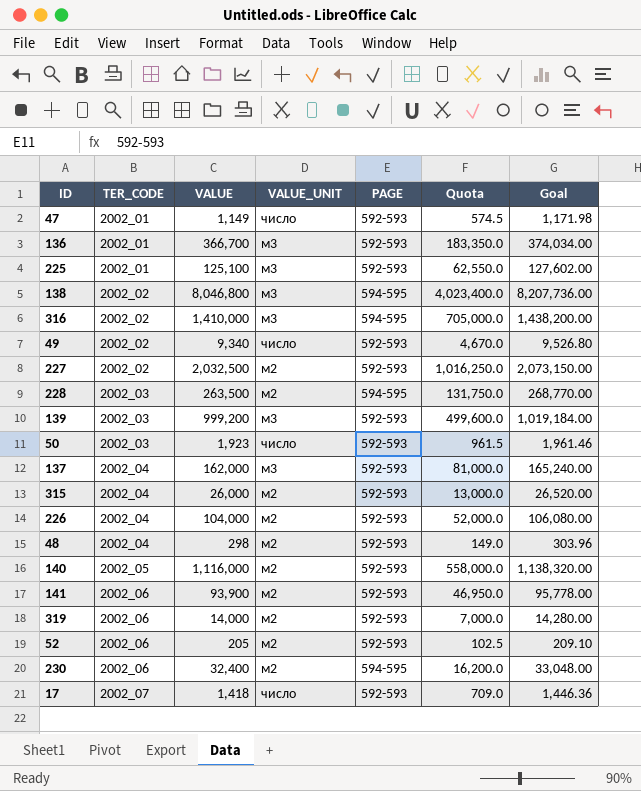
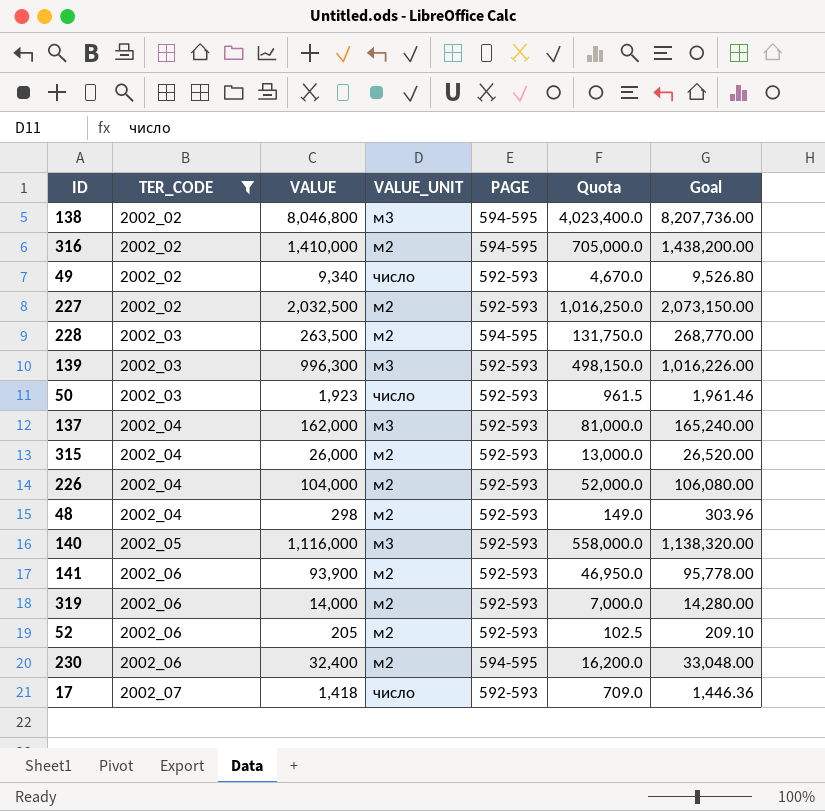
filter: none -> TER_CODE != 2002_01
316 | VALUE_UNIT: м3 -> м2
139 | VALUE: 999,200 -> 996,300
139 | Quota: 499,600.0 -> 498,150.0
139 | Goal: 1,019,184.00 -> 1,016,226.00
140 | VALUE_UNIT: м2 -> м3

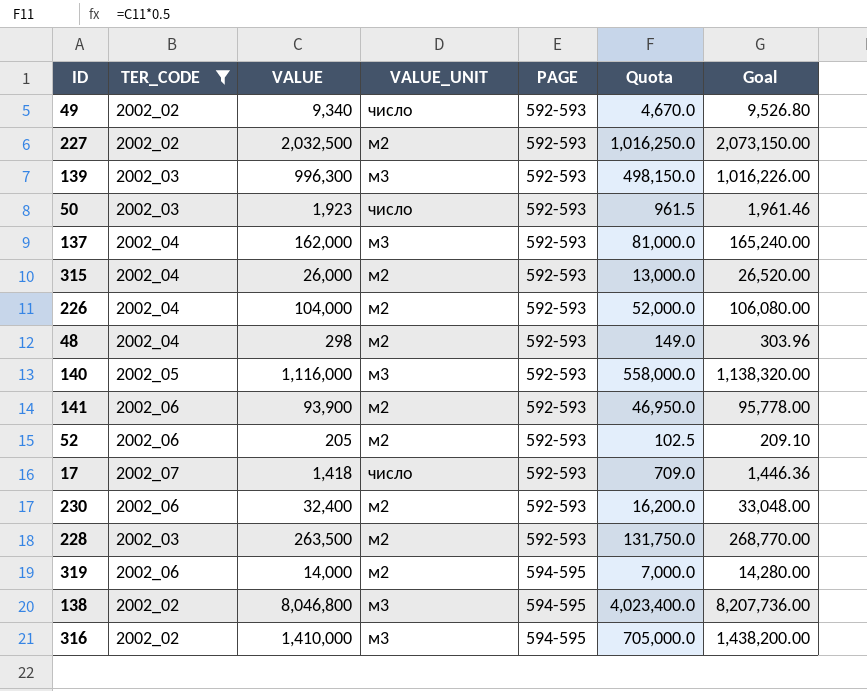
row order: TER_CODE ascending -> PAGE ascending
230 | PAGE: 594-595 -> 592-593
228 | PAGE: 594-595 -> 592-593
319 | PAGE: 592-593 -> 594-595
316 | VALUE_UNIT: м2 -> м3

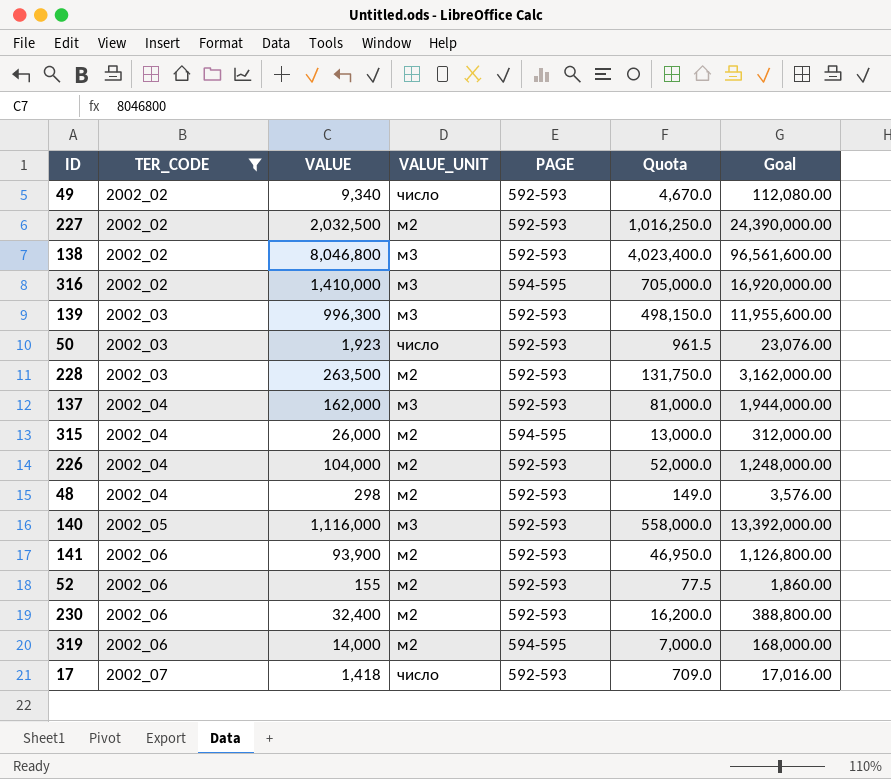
row order: PAGE ascending -> TER_CODE ascending
column Goal | formula: [VALUE] * 1.02 -> [VALUE] * 12
138 | PAGE: 594-595 -> 592-593
315 | PAGE: 592-593 -> 594-595
52 | VALUE: 205 -> 155
52 | Quota: 102.5 -> 77.5

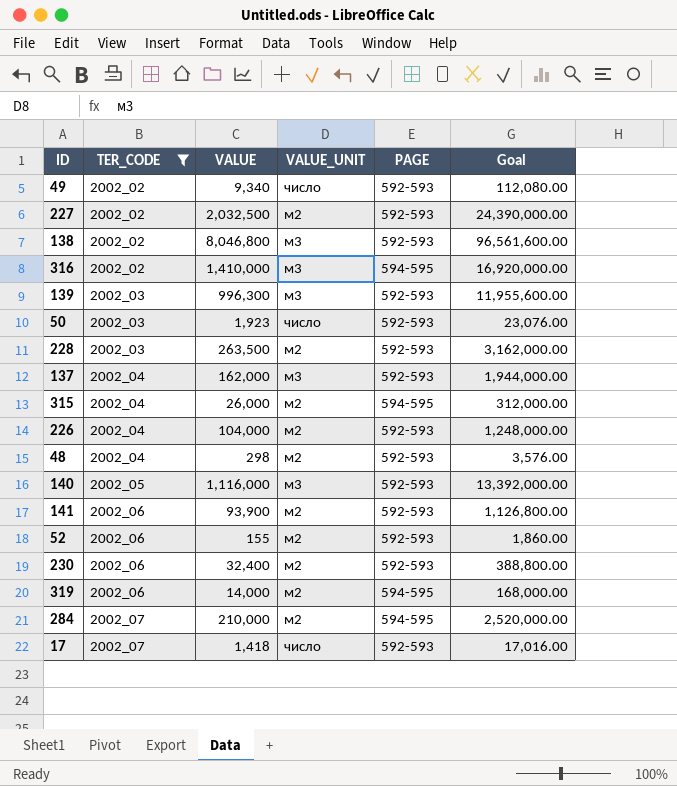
column Quota | formula: [VALUE] * 0.5 -> none
row 284: none -> 2002_07 | 210,000 | м2 | 594-595 | 2,520,000.00

